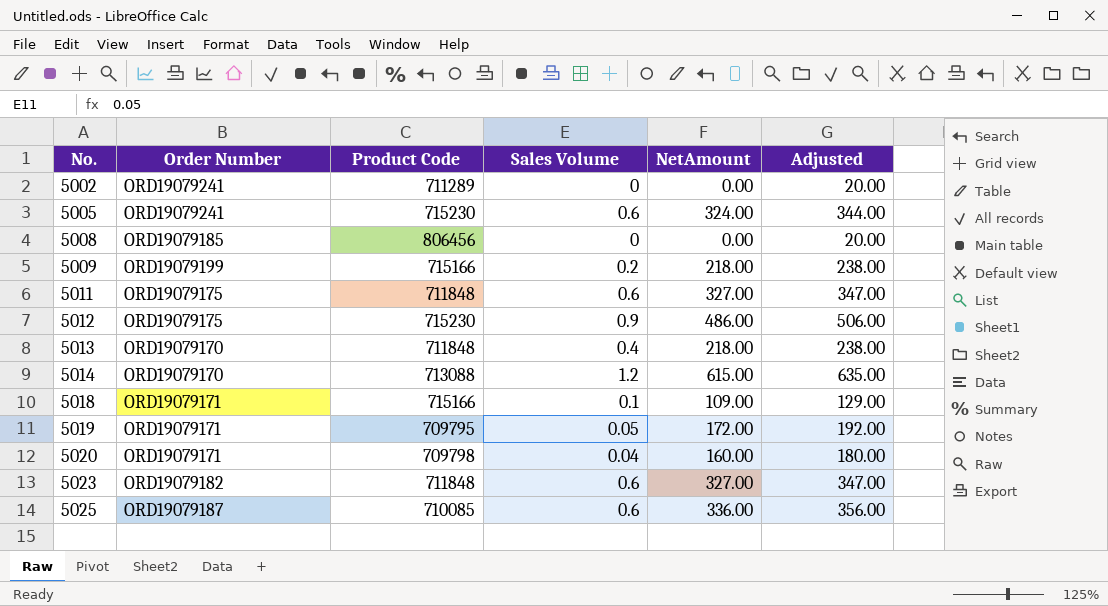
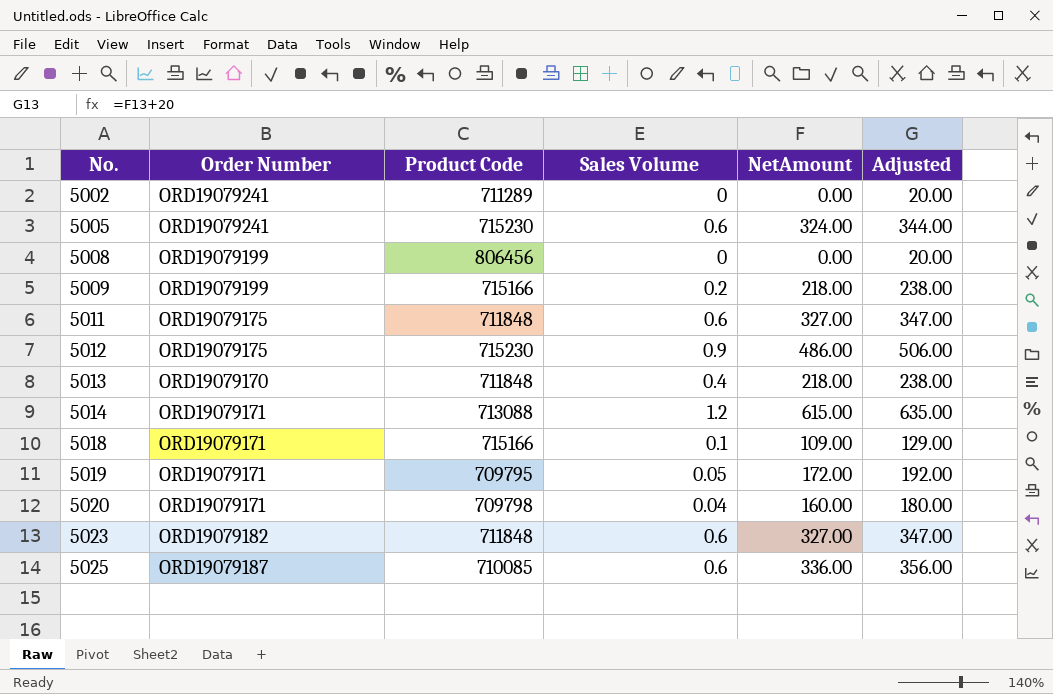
5008 | Order Number: ORD19079185 -> ORD19079199
5014 | Order Number: ORD19079170 -> ORD19079171

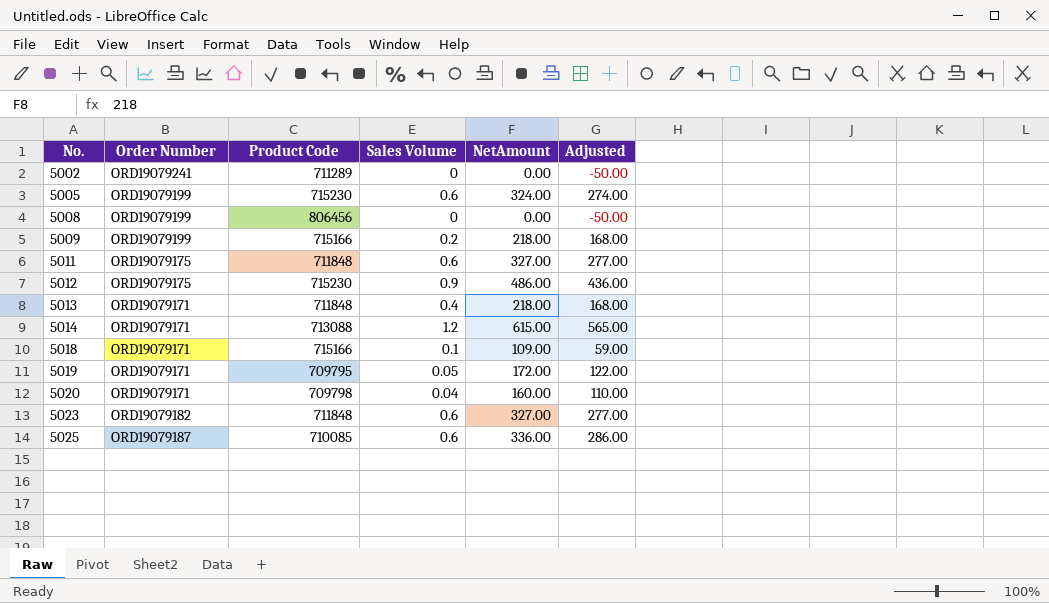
column Adjusted | formula: [NetAmount] + 20 -> [NetAmount] - 50
5005 | Order Number: ORD19079241 -> ORD19079199
5013 | Order Number: ORD19079170 -> ORD19079171

